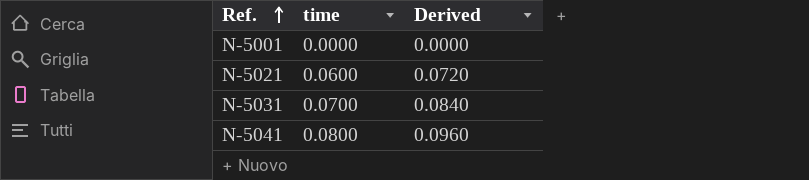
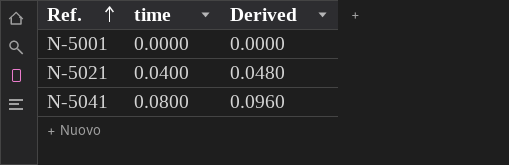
row N-5031: 0.0700 | 0.0840 -> none
N-5021 | time: 0.0600 -> 0.0400
N-5021 | Derived: 0.0720 -> 0.0480

